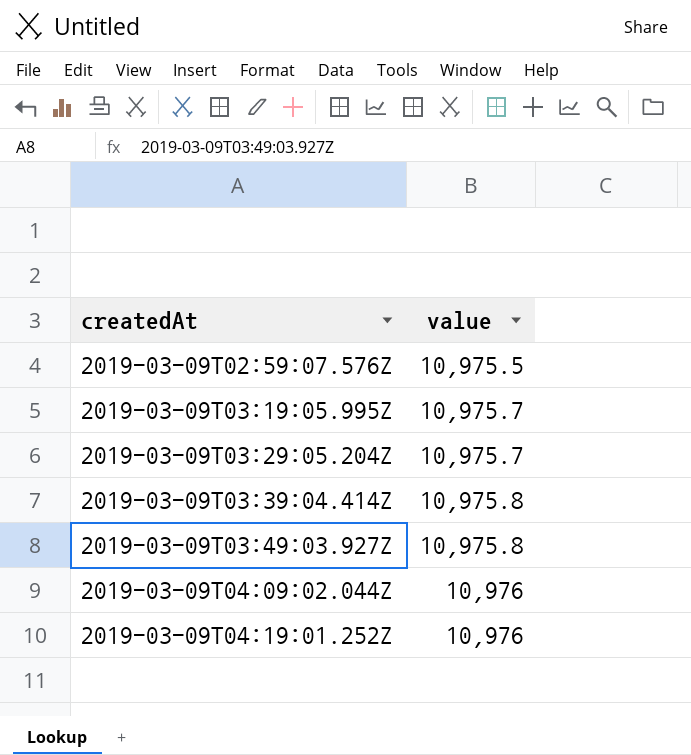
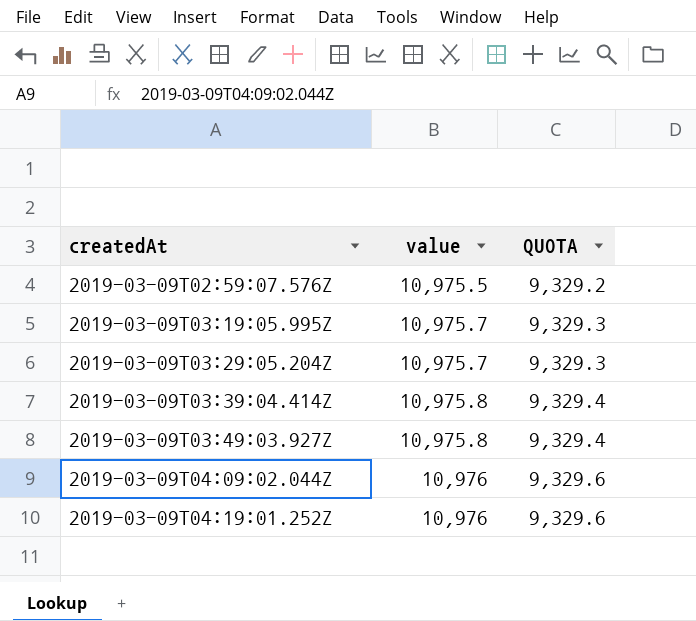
column QUOTA | formula: none -> [value] * 0.85

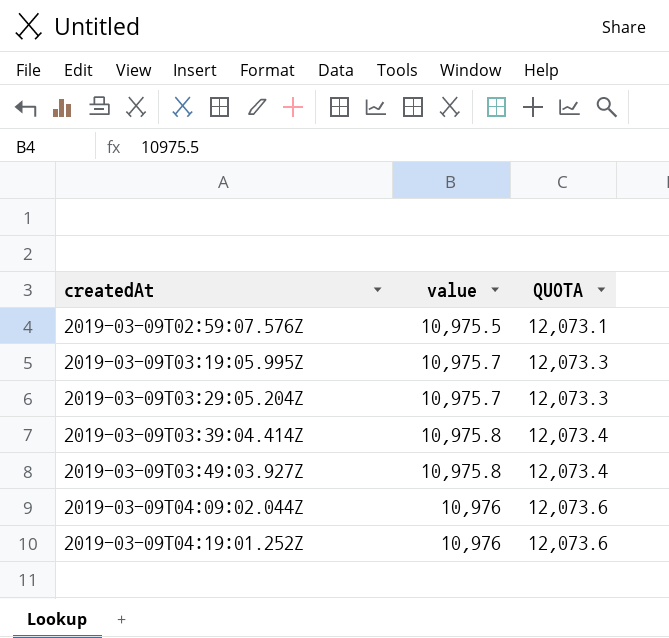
column QUOTA | formula: [value] * 0.85 -> [value] * 1.1

